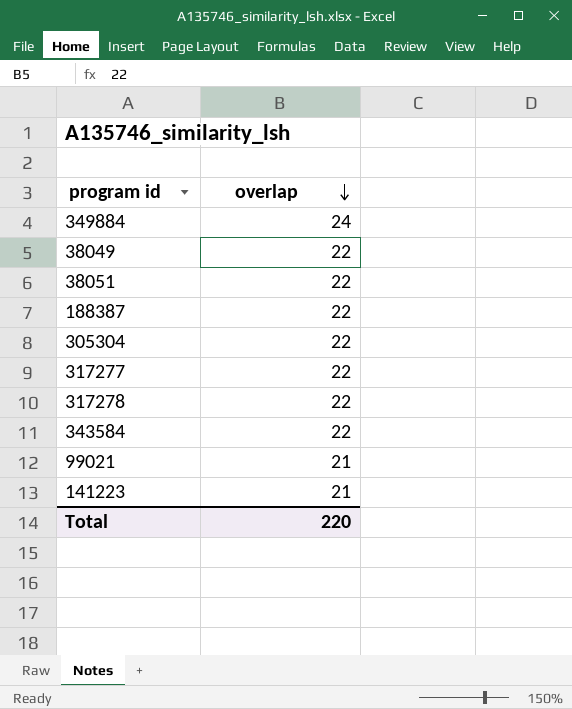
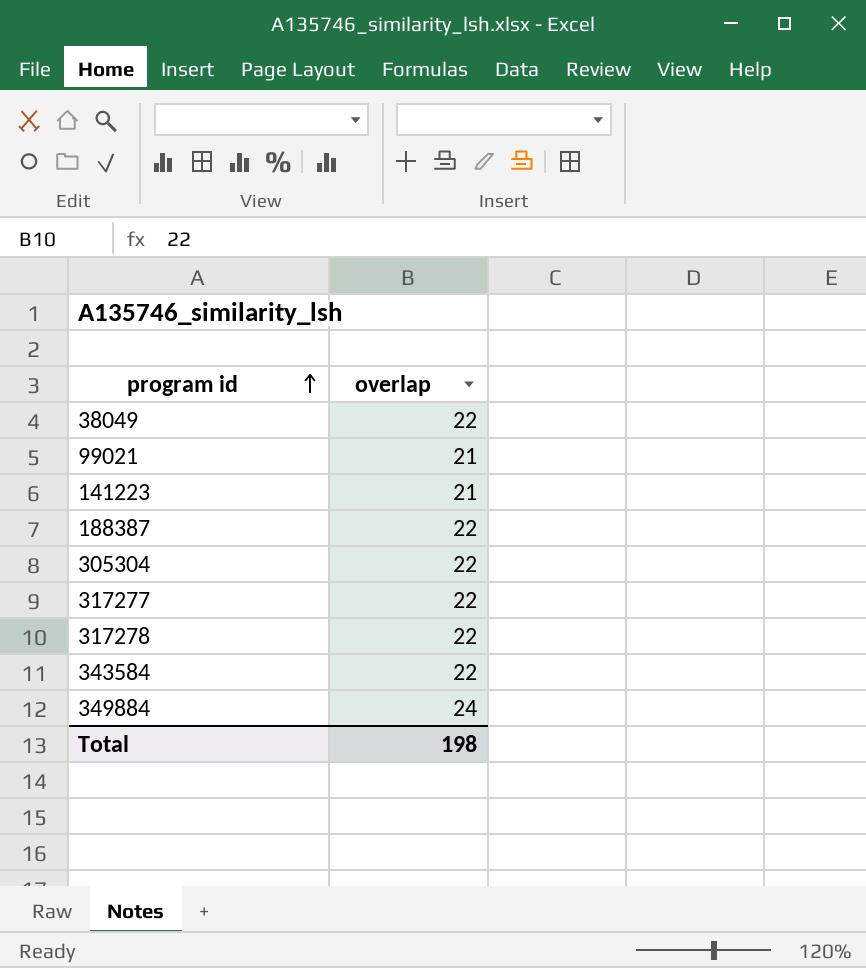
row order: overlap descending -> program id ascending
row 38051: 22 -> none
Total | overlap: 220 -> 198

